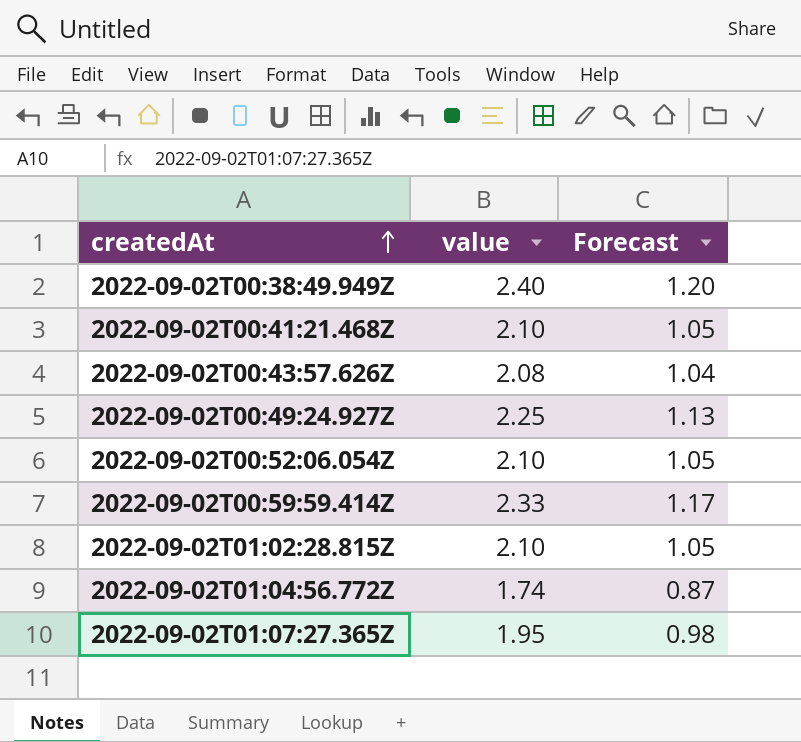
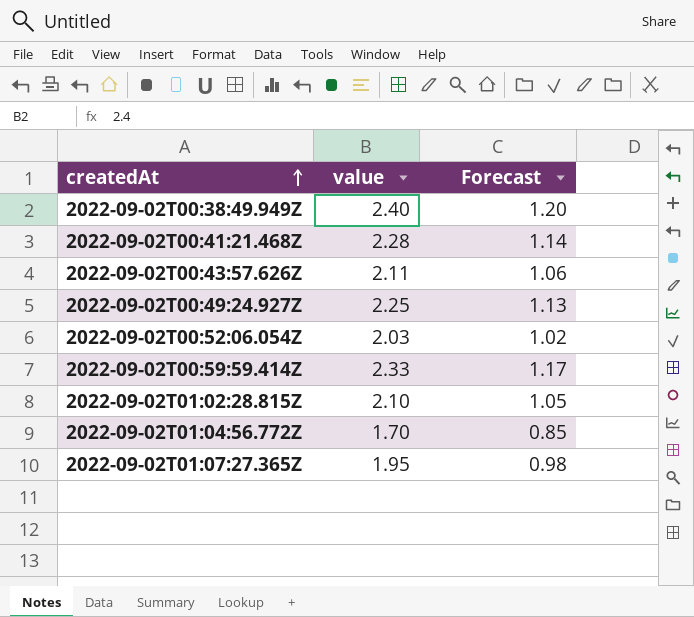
2022-09-02T00:41:21.468Z | value: 2.10 -> 2.28
2022-09-02T00:41:21.468Z | Forecast: 1.05 -> 1.14
2022-09-02T00:43:57.626Z | value: 2.08 -> 2.11
2022-09-02T00:43:57.626Z | Forecast: 1.04 -> 1.06
2022-09-02T00:52:06.054Z | value: 2.10 -> 2.03
2022-09-02T00:52:06.054Z | Forecast: 1.05 -> 1.02
2022-09-02T01:04:56.772Z | value: 1.74 -> 1.70
2022-09-02T01:04:56.772Z | Forecast: 0.87 -> 0.85

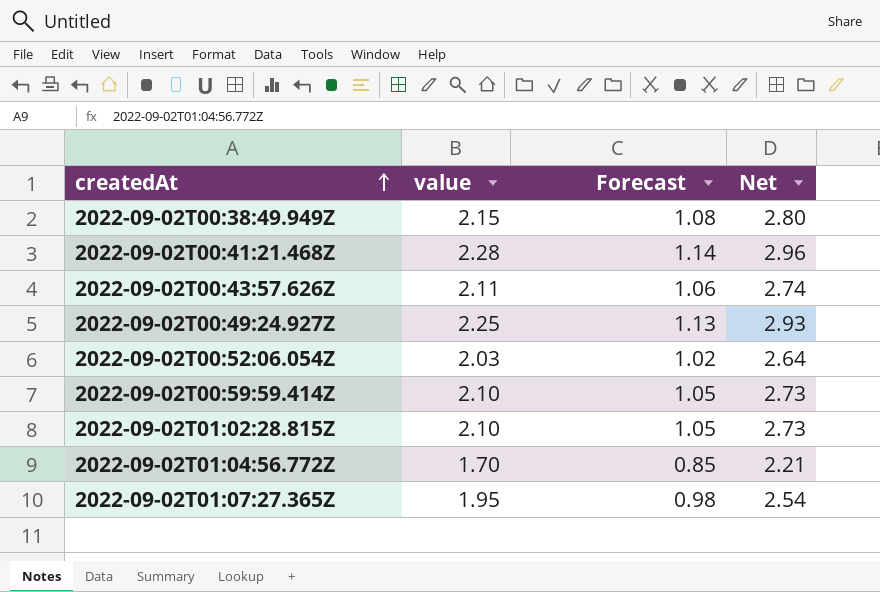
column Net | formula: none -> [value] * 1.3
2022-09-02T00:38:49.949Z | value: 2.40 -> 2.15
2022-09-02T00:38:49.949Z | Forecast: 1.20 -> 1.08
2022-09-02T00:59:59.414Z | value: 2.33 -> 2.10
2022-09-02T00:59:59.414Z | Forecast: 1.17 -> 1.05

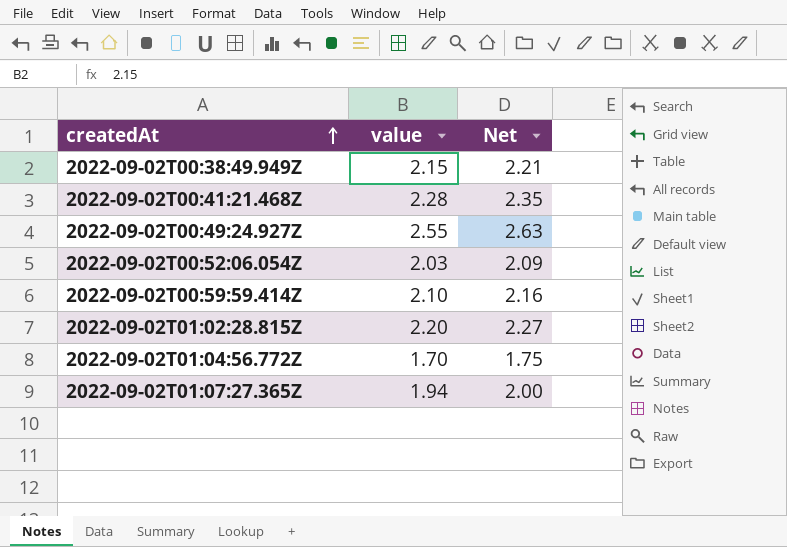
column Forecast | formula: [value] * 0.5 -> none
column Net | formula: [value] * 1.3 -> [value] * 1.03
row 2022-09-02T00:43:57.626Z: 2.11 | 1.06 | 2.74 -> none
2022-09-02T00:49:24.927Z | value: 2.25 -> 2.55
2022-09-02T01:02:28.815Z | value: 2.10 -> 2.20
2022-09-02T01:07:27.365Z | value: 1.95 -> 1.94

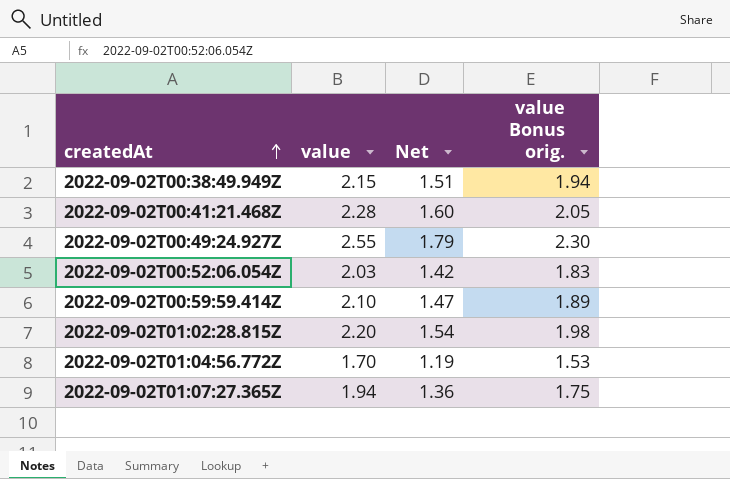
column Net | formula: [value] * 1.03 -> [value] * 0.7
column value Bonus orig. | formula: none -> [value] * 0.9

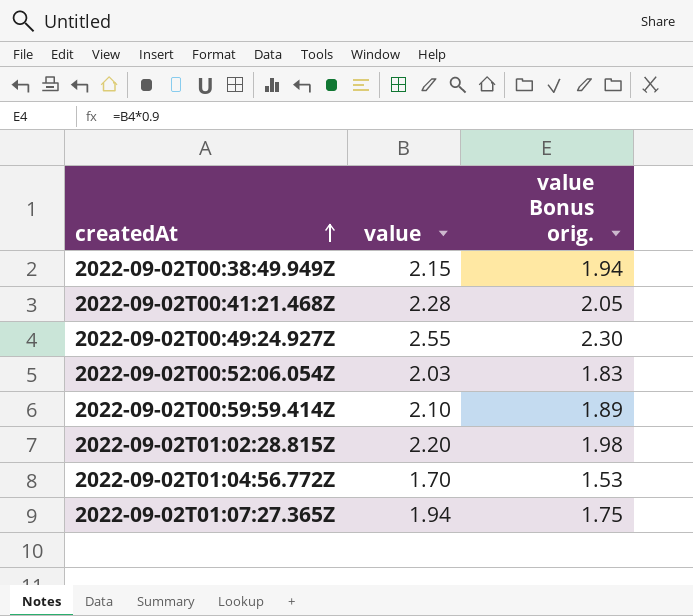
column Net | formula: [value] * 0.7 -> none

